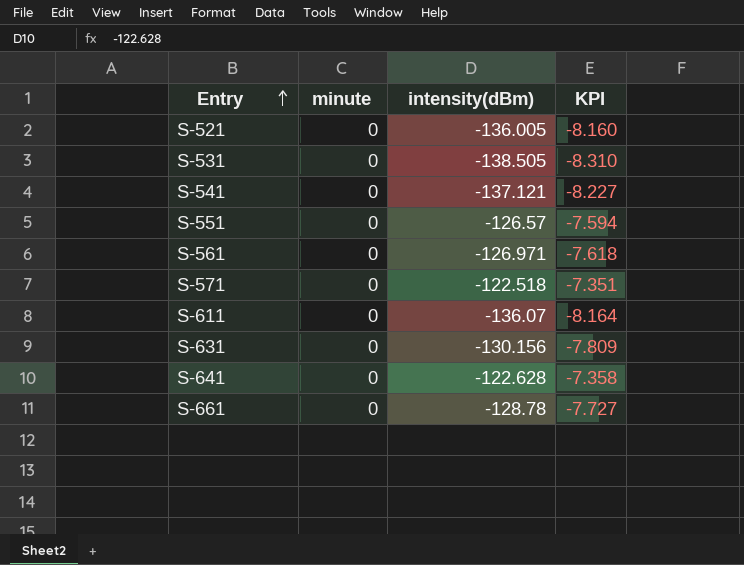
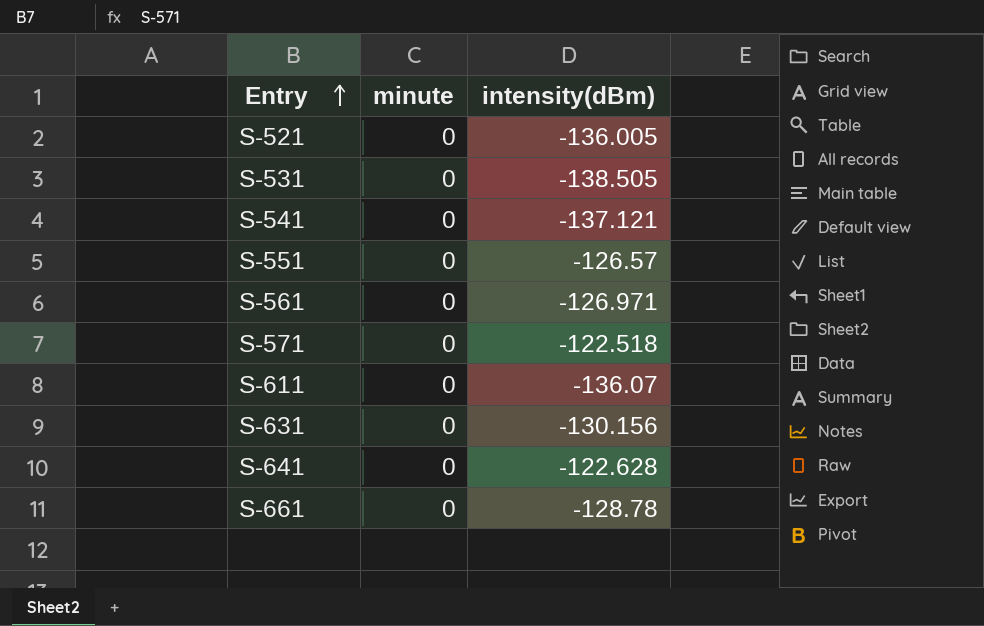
column KPI | formula: [intensity(dBm)] * 0.06 -> none

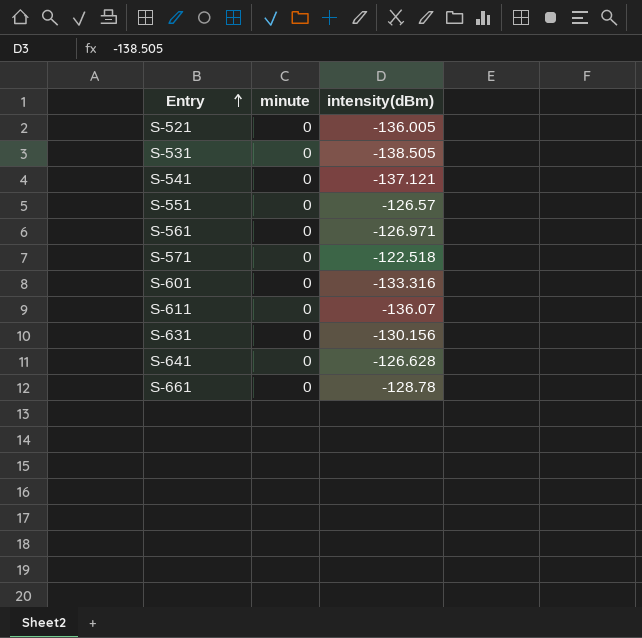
row S-601: none -> 0 | -133.316
S-641 | intensity(dBm): -122.628 -> -126.628

